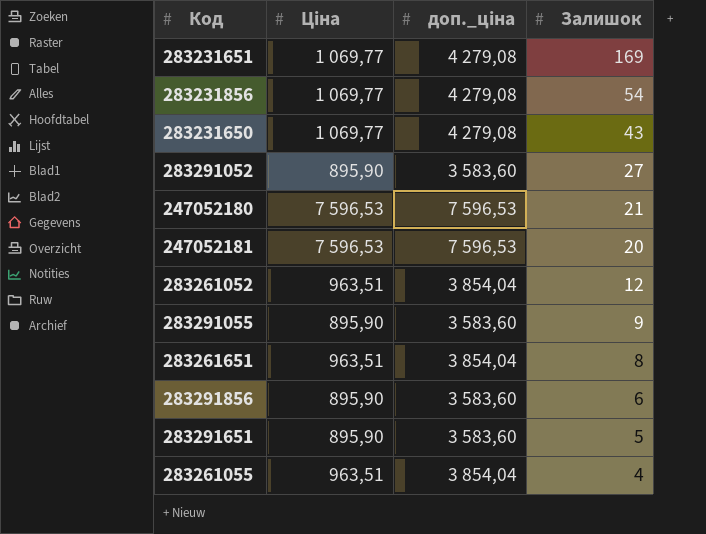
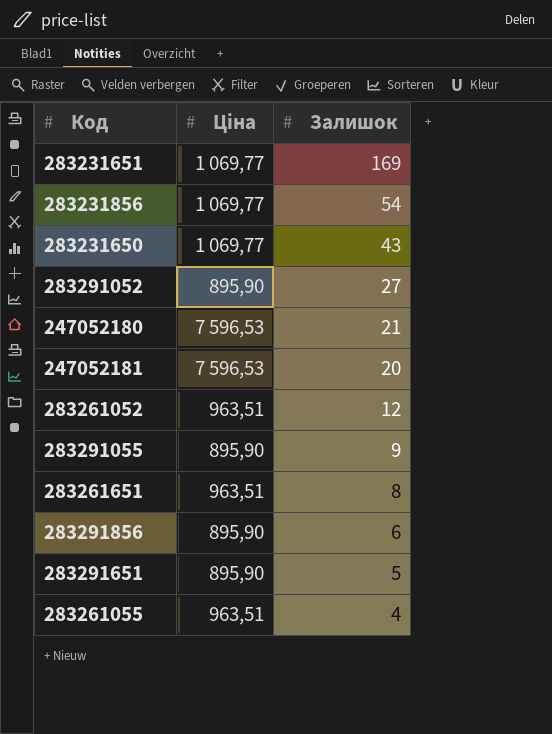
column доп._ціна | position: 3 -> none

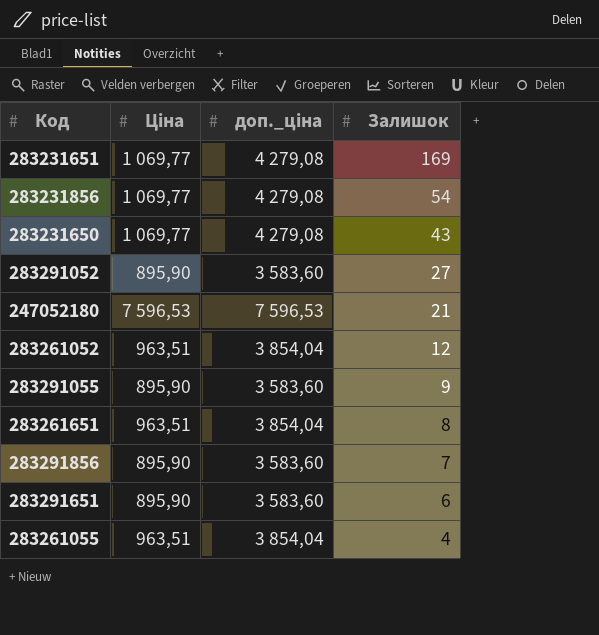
column доп._ціна | position: none -> 3
row 247052181: 7 596,53 | 20 -> none
283291856 | Залишок: 6 -> 7
283291651 | Залишок: 5 -> 6

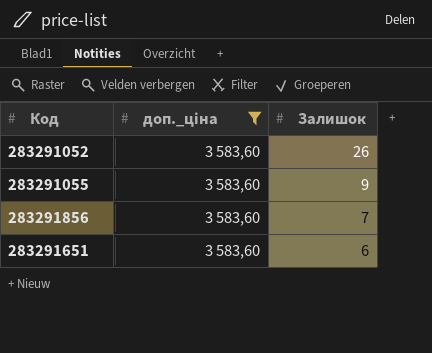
filter: none -> доп._ціна = 3 583,60
column Ціна | position: 2 -> none
283291052 | Залишок: 27 -> 26

